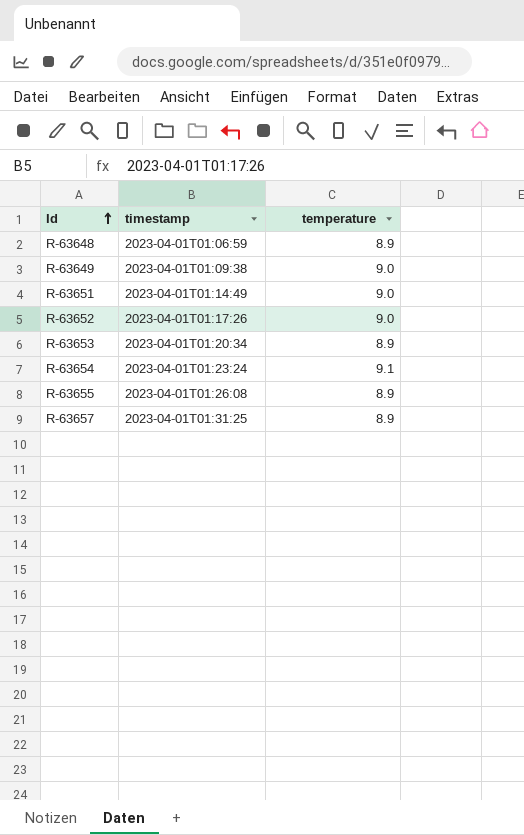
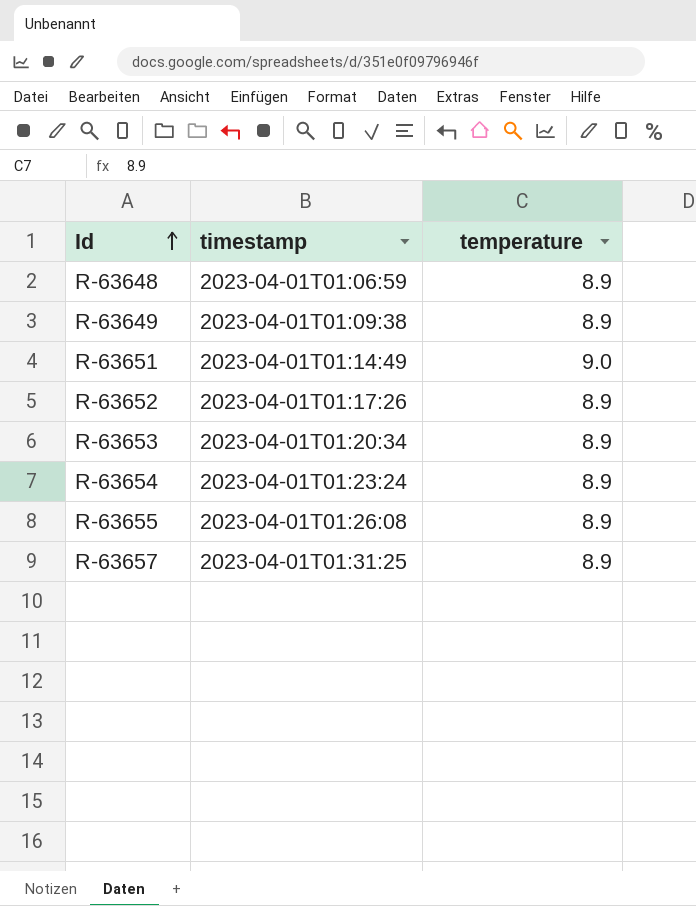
R-63649 | temperature: 9.0 -> 8.9
R-63652 | temperature: 9.0 -> 8.9
R-63654 | temperature: 9.1 -> 8.9

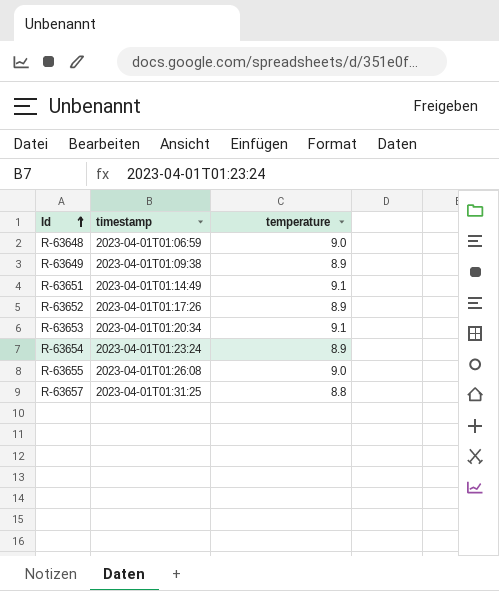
R-63648 | temperature: 8.9 -> 9.0
R-63651 | temperature: 9.0 -> 9.1
R-63653 | temperature: 8.9 -> 9.1
R-63655 | temperature: 8.9 -> 9.0
R-63657 | temperature: 8.9 -> 8.8

